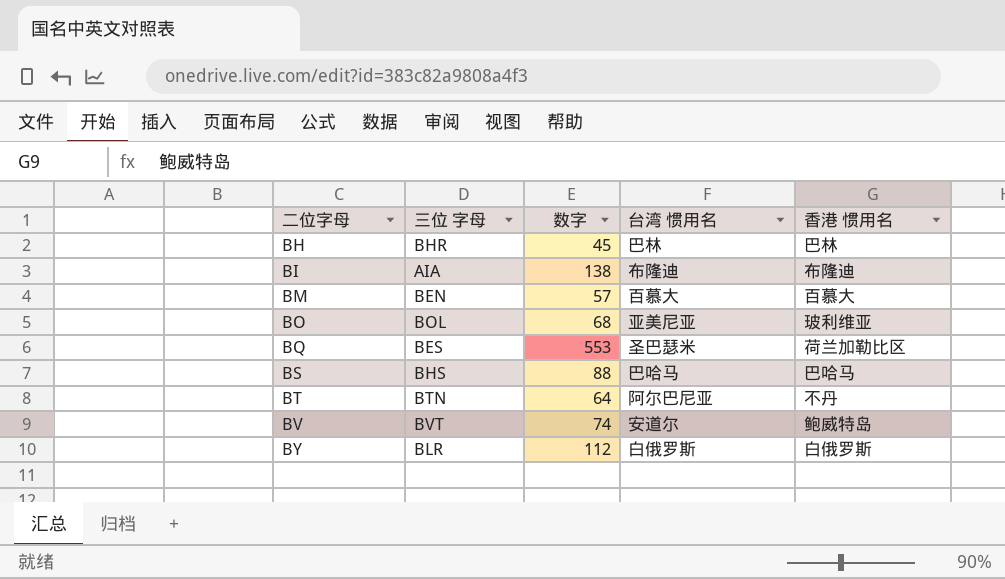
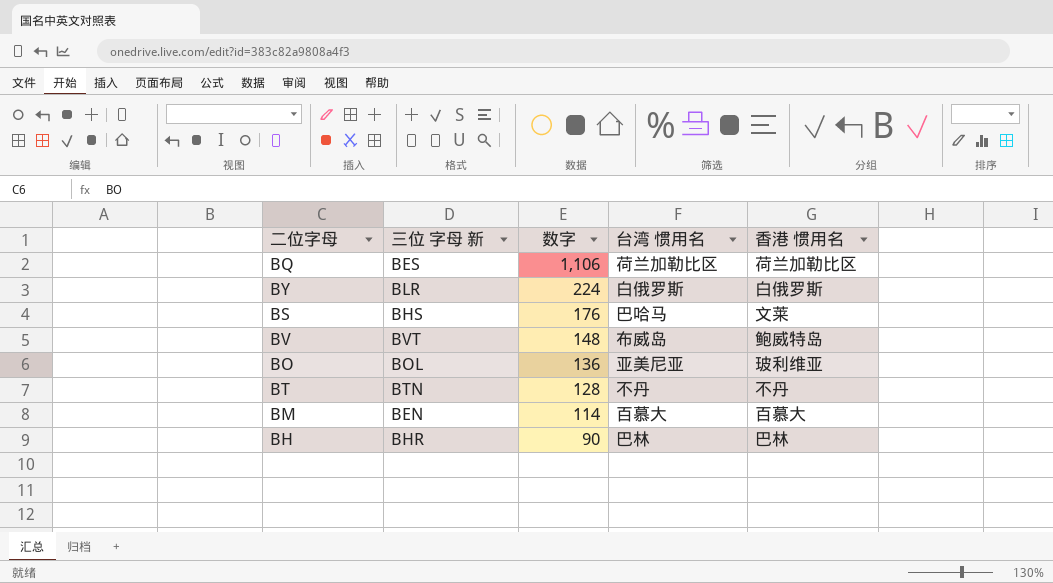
row order: 二位字母 ascending -> 数字 descending
column name: 三位 字母 -> 三位 字母 新
row BI: AIA | 138 | 布隆迪 | 布隆迪 -> none
BQ | 数字: 553 -> 1,106
BQ | 台湾 惯用名: 圣巴瑟米 -> 荷兰加勒比区
BY | 数字: 112 -> 224
BS | 数字: 88 -> 176
BS | 香港 惯用名: 巴哈马 -> 文莱
BV | 数字: 74 -> 148
BV | 台湾 惯用名: 安道尔 -> 布威岛
BO | 数字: 68 -> 136
BT | 数字: 64 -> 128
BT | 台湾 惯用名: 阿尔巴尼亚 -> 不丹
BM | 数字: 57 -> 114
BH | 数字: 45 -> 90

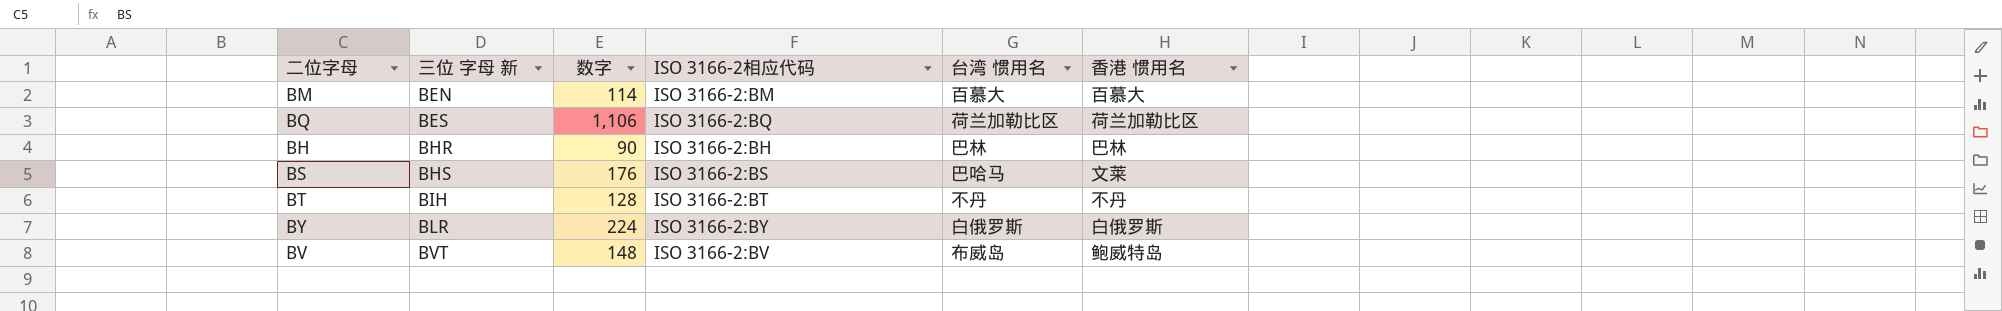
row order: 数字 descending -> 三位 字母 新 ascending
column ISO 3166-2相应代码 | position: none -> 4
row BO: BOL | 136 | 亚美尼亚 | 玻利维亚 -> none
BT | 三位 字母 新: BTN -> BIH

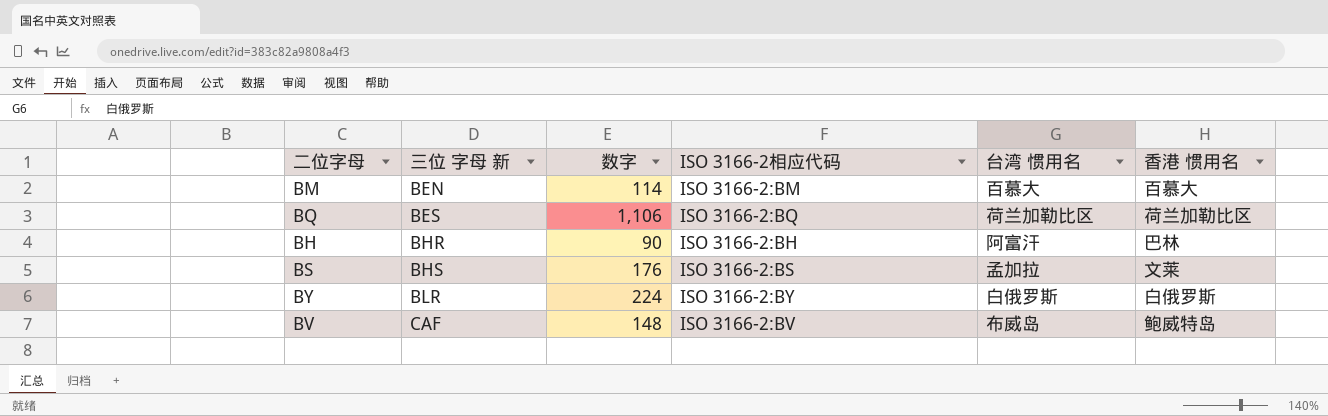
row BT: BIH | 128 | ISO 3166-2:BT | 不丹 | 不丹 -> none
BH | 台湾 惯用名: 巴林 -> 阿富汗
BS | 台湾 惯用名: 巴哈马 -> 孟加拉
BV | 三位 字母 新: BVT -> CAF

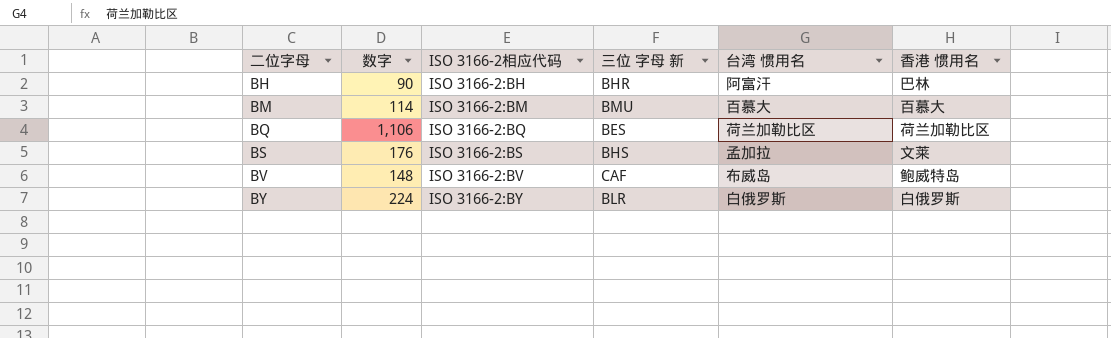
row order: 三位 字母 新 ascending -> 二位字母 ascending
column 三位 字母 新 | position: 2 -> 4
BM | 三位 字母 新: BEN -> BMU

